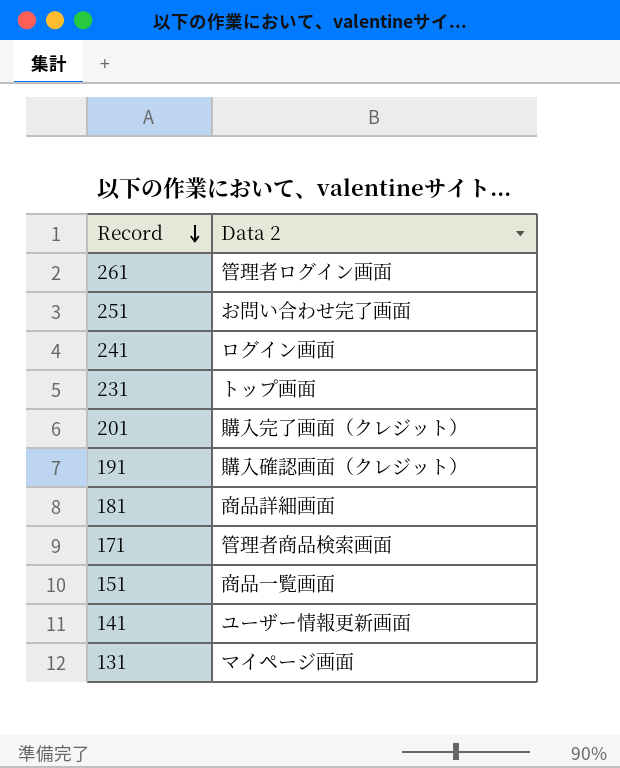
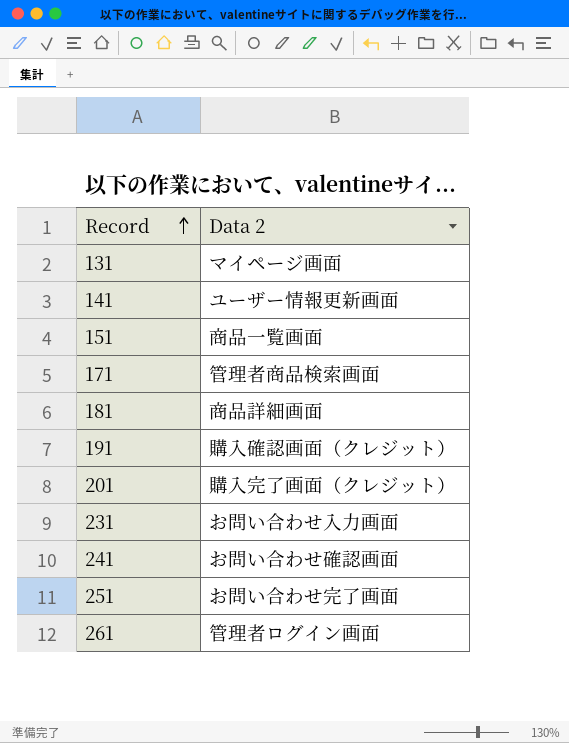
row order: Record descending -> Record ascending
231 | Data 2: トップ画面 -> お問い合わせ入力画面
241 | Data 2: ログイン画面 -> お問い合わせ確認画面

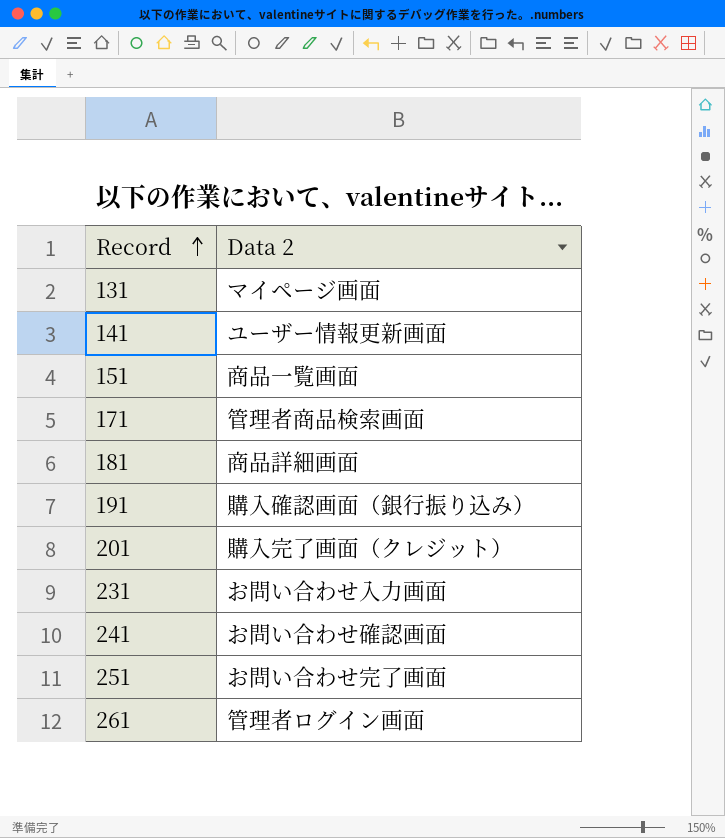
191 | Data 2: 購入確認画面（クレジット） -> 購入確認画面（銀行振り込み）

